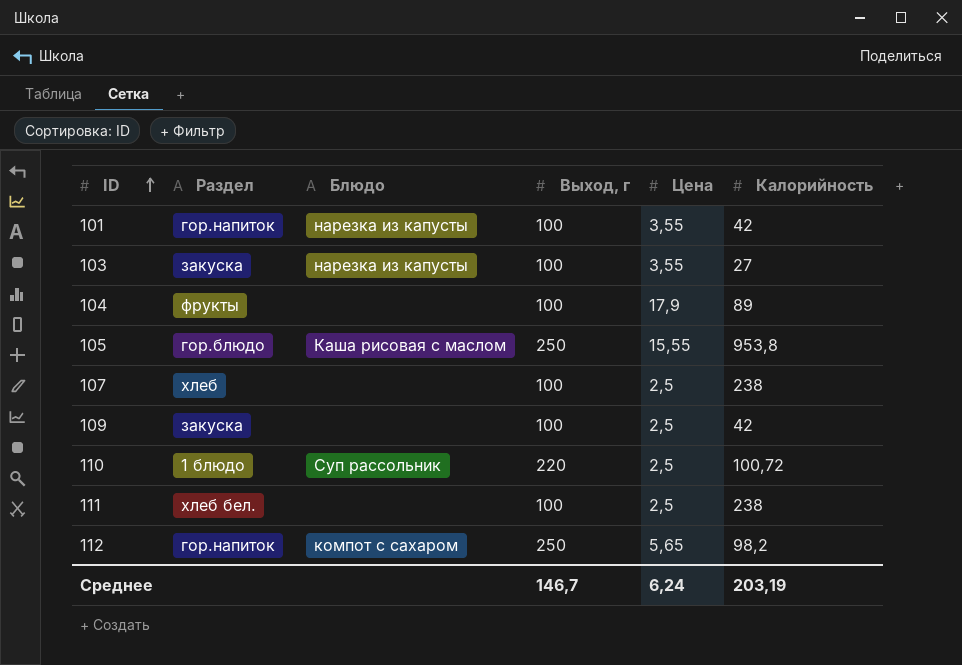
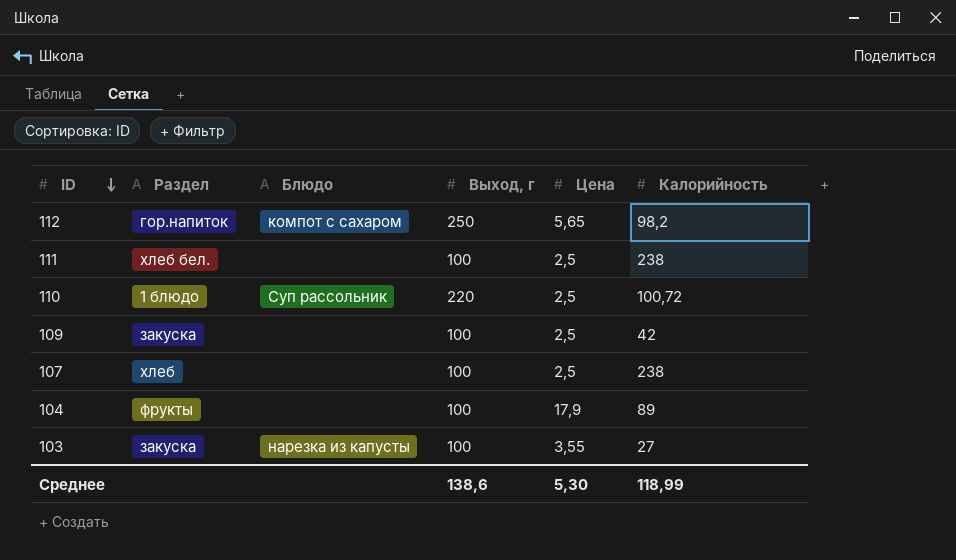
row order: ID ascending -> ID descending
row 101: гор.напиток | нарезка из капусты | 100 | 3,55 | 42 -> none
row 105: гор.блюдо | Каша рисовая с маслом | 250 | 15,55 | 953,8 -> none
Среднее | Выход, г: 146,7 -> 138,6
Среднее | Цена: 6,24 -> 5,30
Среднее | Калорийность: 203,19 -> 118,99

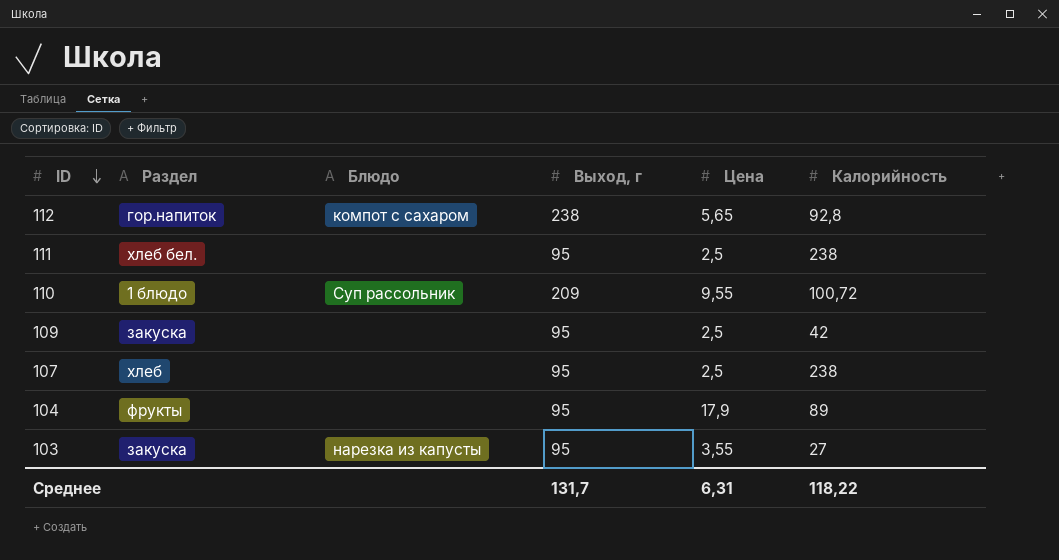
112 | Выход, г: 250 -> 238
112 | Калорийность: 98,2 -> 92,8
111 | Выход, г: 100 -> 95
110 | Выход, г: 220 -> 209
110 | Цена: 2,5 -> 9,55
109 | Выход, г: 100 -> 95
107 | Выход, г: 100 -> 95
104 | Выход, г: 100 -> 95
103 | Выход, г: 100 -> 95
Среднее | Выход, г: 138,6 -> 131,7
Среднее | Цена: 5,30 -> 6,31
Среднее | Калорийность: 118,99 -> 118,22

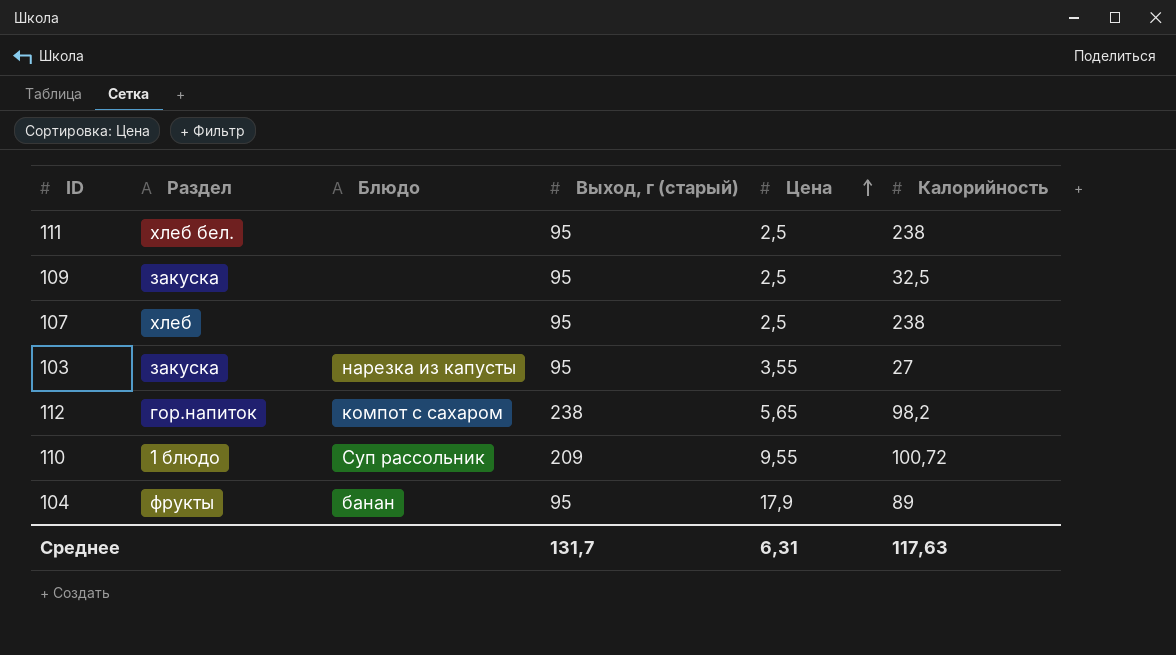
row order: ID descending -> Цена ascending
column name: Выход, г -> Выход, г (старый)
109 | Калорийность: 42 -> 32,5
112 | Калорийность: 92,8 -> 98,2
104 | Блюдо: none -> банан
Среднее | Калорийность: 118,22 -> 117,63

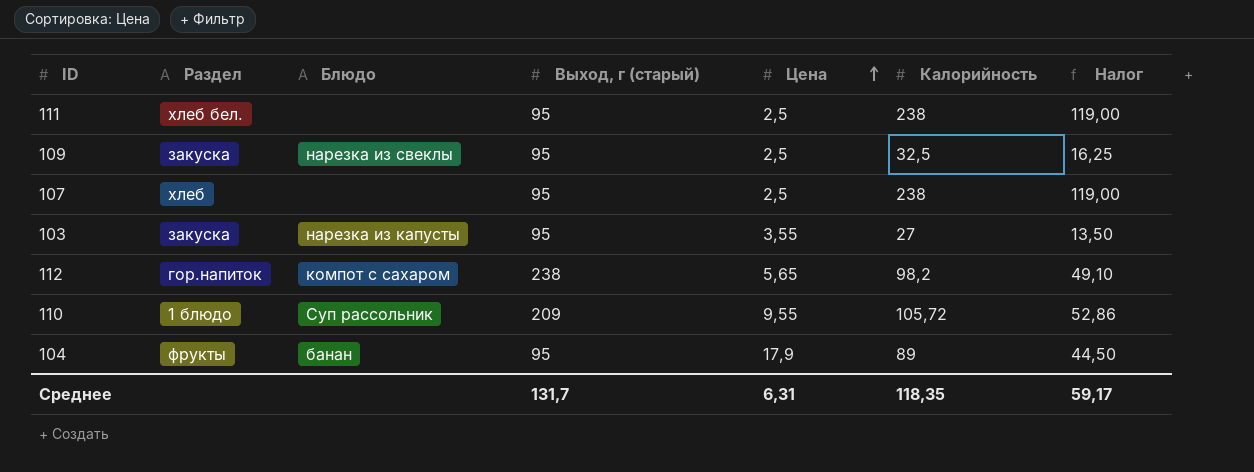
column Налог | formula: none -> [Калорийность] * 0,5
109 | Блюдо: none -> нарезка из свеклы
110 | Калорийность: 100,72 -> 105,72
Среднее | Калорийность: 117,63 -> 118,35

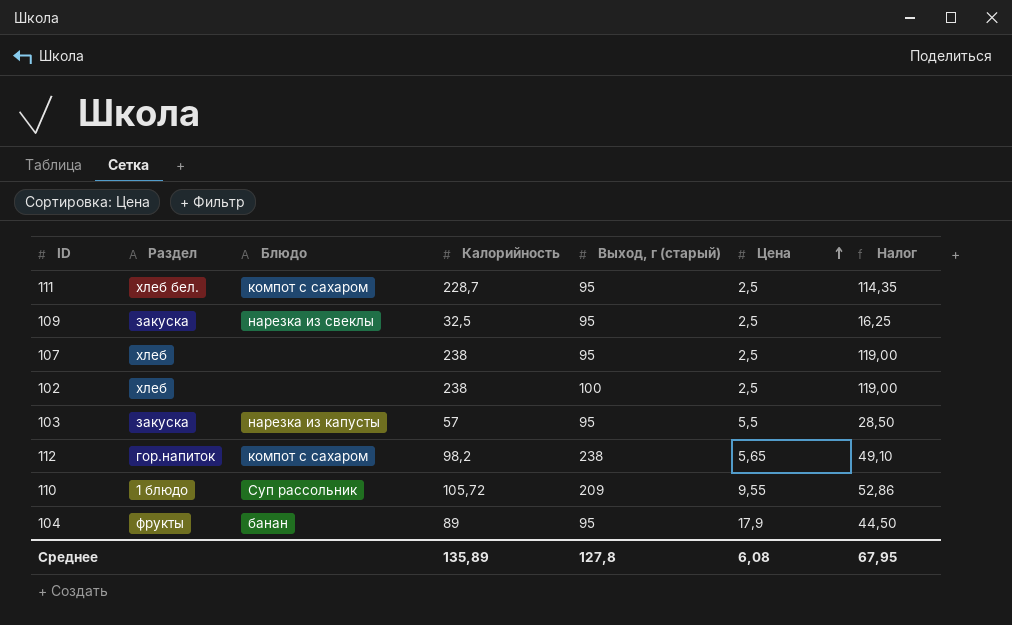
column Калорийность | position: 6 -> 4
111 | Блюдо: none -> компот с сахаром
111 | Калорийность: 238 -> 228,7
111 | Налог: 119,00 -> 114,35
row 102: none -> хлеб | none | 238 | 100 | 2,5 | 119,00
103 | Калорийность: 27 -> 57
103 | Цена: 3,55 -> 5,5
103 | Налог: 13,50 -> 28,50
Среднее | Калорийность: 118,35 -> 135,89
Среднее | Выход, г (старый): 131,7 -> 127,8
Среднее | Цена: 6,31 -> 6,08
Среднее | Налог: 59,17 -> 67,95

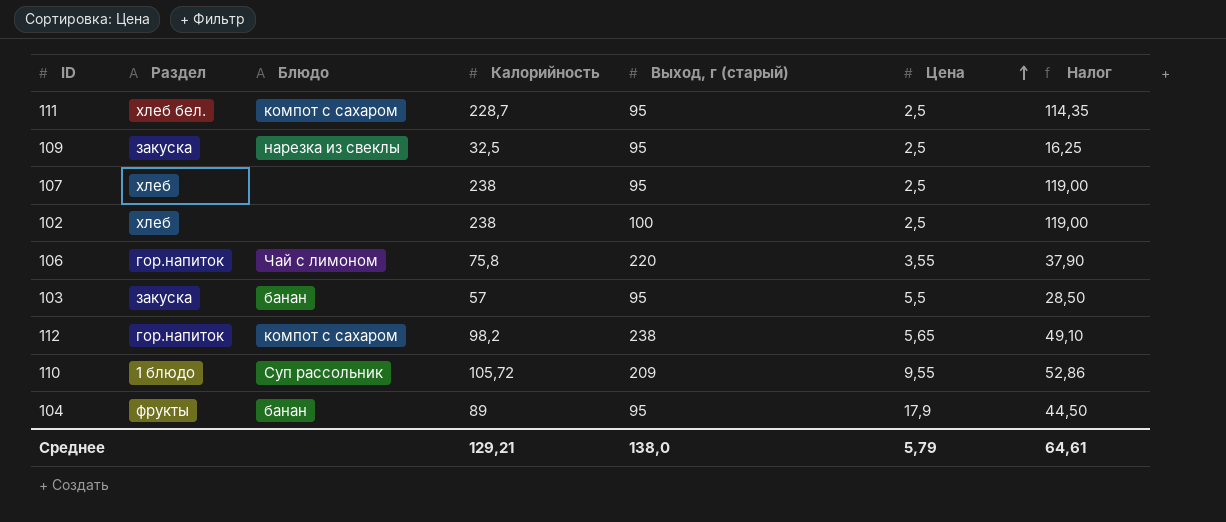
row 106: none -> гор.напиток | Чай с лимоном | 75,8 | 220 | 3,55 | 37,90
103 | Блюдо: нарезка из капусты -> банан
Среднее | Калорийность: 135,89 -> 129,21
Среднее | Выход, г (старый): 127,8 -> 138,0
Среднее | Цена: 6,08 -> 5,79
Среднее | Налог: 67,95 -> 64,61

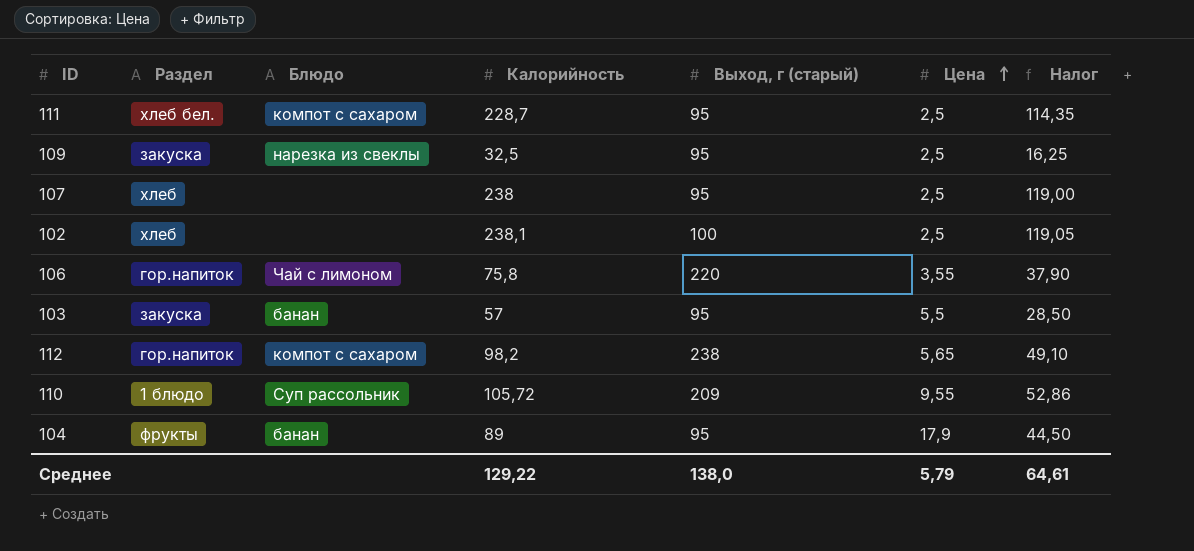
102 | Калорийность: 238 -> 238,1
102 | Налог: 119,00 -> 119,05
Среднее | Калорийность: 129,21 -> 129,22

